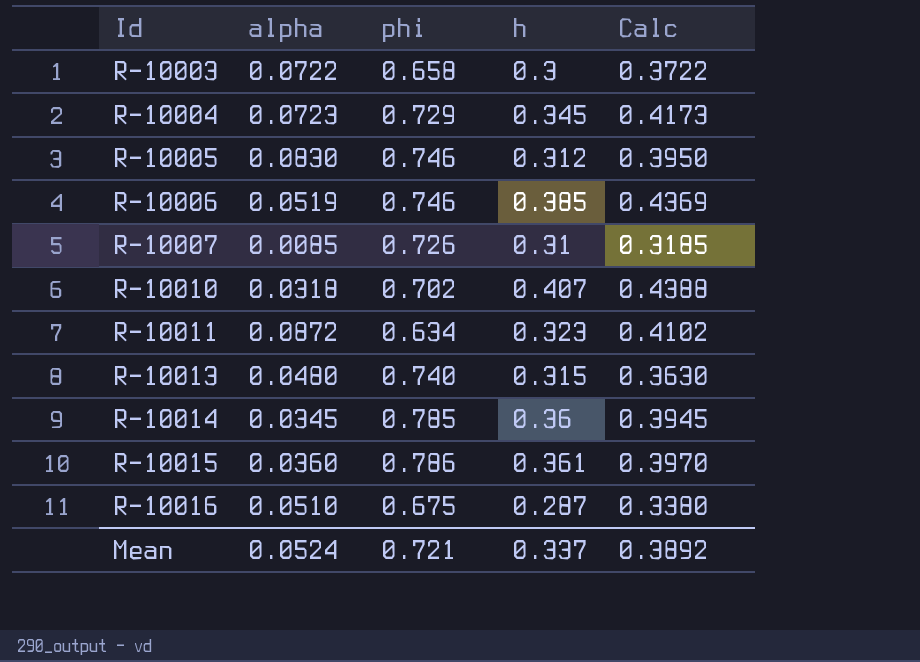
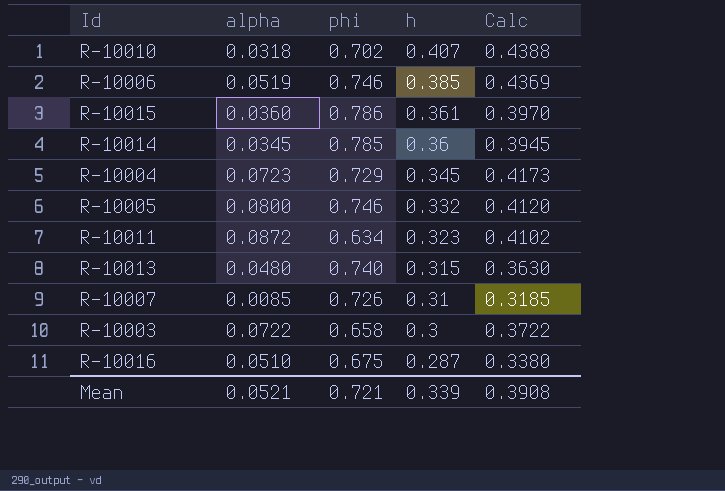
row order: Id ascending -> h descending
R-10005 | alpha: 0.0830 -> 0.0800
R-10005 | h: 0.312 -> 0.332
R-10005 | Calc: 0.3950 -> 0.4120
Mean | alpha: 0.0524 -> 0.0521
Mean | h: 0.337 -> 0.339
Mean | Calc: 0.3892 -> 0.3908

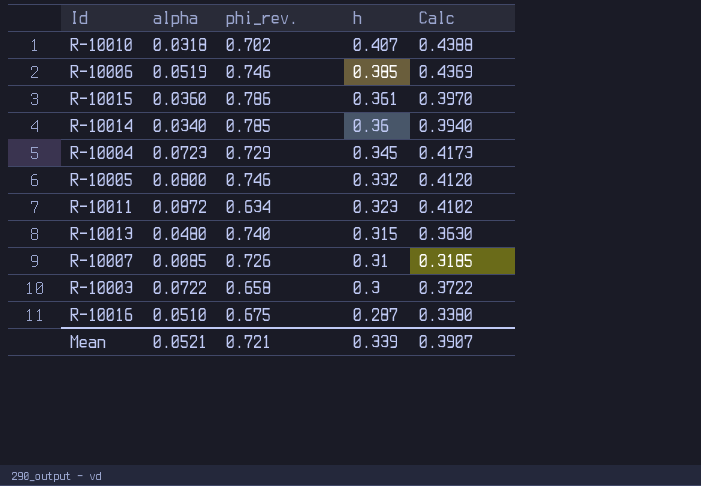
column name: phi -> phi_rev.
R-10014 | alpha: 0.0345 -> 0.0340
R-10014 | Calc: 0.3945 -> 0.3940
Mean | Calc: 0.3908 -> 0.3907

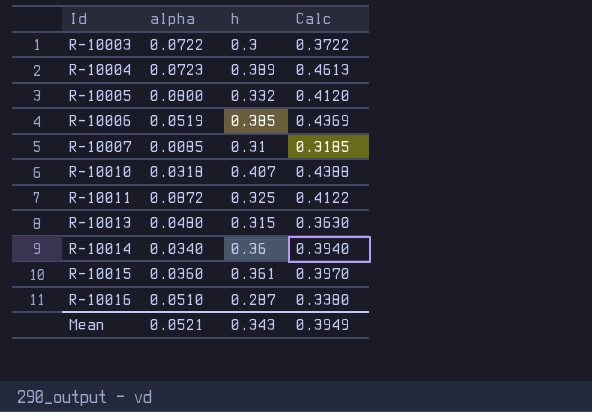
row order: h descending -> Id ascending
column phi_rev. | position: 3 -> none
R-10004 | h: 0.345 -> 0.389
R-10004 | Calc: 0.4173 -> 0.4613
R-10011 | h: 0.323 -> 0.325
R-10011 | Calc: 0.4102 -> 0.4122
Mean | h: 0.339 -> 0.343
Mean | Calc: 0.3907 -> 0.3949

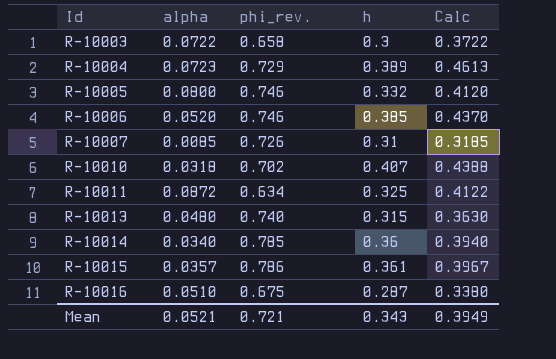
column phi_rev. | position: none -> 3
R-10006 | alpha: 0.0519 -> 0.0520
R-10006 | Calc: 0.4369 -> 0.4370
R-10015 | alpha: 0.0360 -> 0.0357
R-10015 | Calc: 0.3970 -> 0.3967

